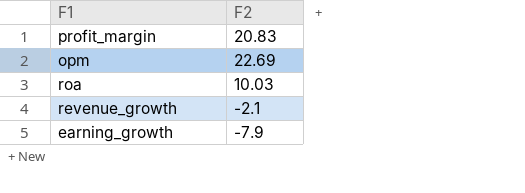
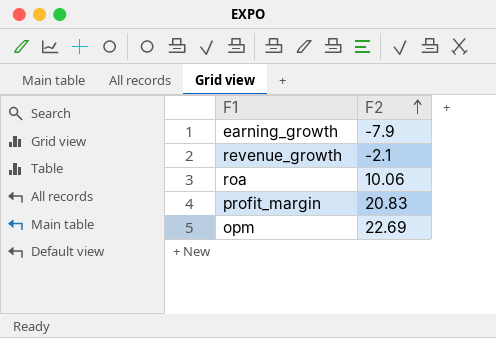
row order: none -> F2 ascending
roa | F2: 10.03 -> 10.06

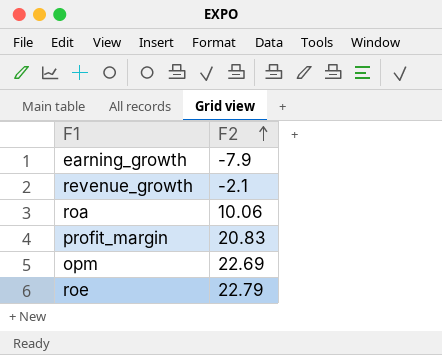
row roe: none -> 22.79

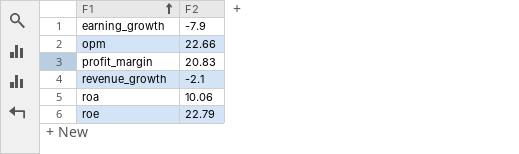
row order: F2 ascending -> F1 ascending
opm | F2: 22.69 -> 22.66

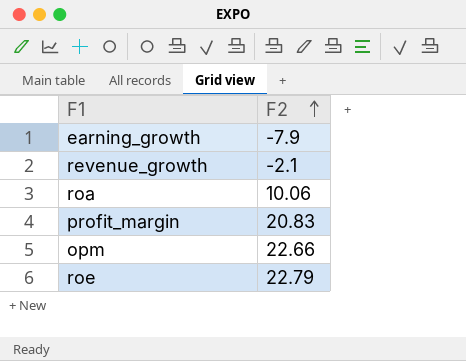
row order: F1 ascending -> F2 ascending

